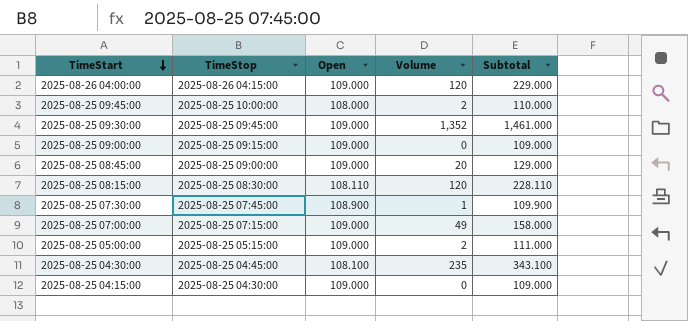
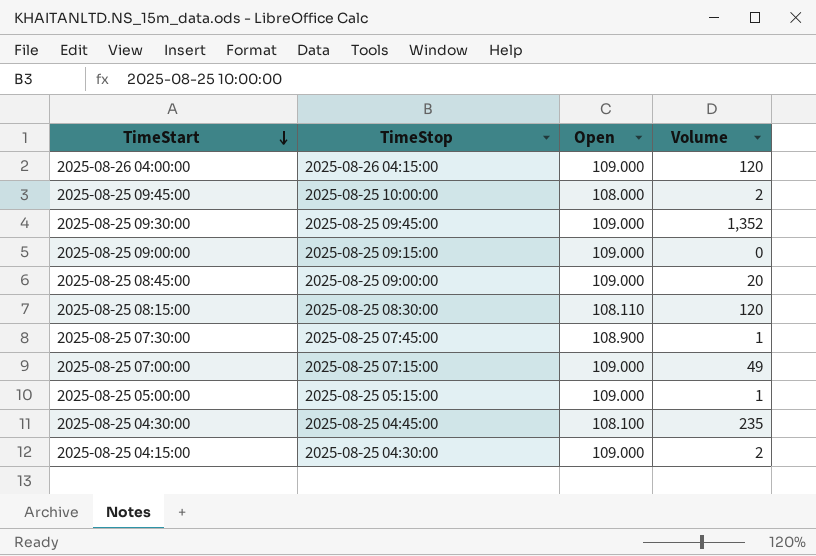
column Subtotal | formula: [Open] + [Volume] -> none
2025-08-25 05:00:00 | Volume: 2 -> 1
2025-08-25 04:15:00 | Volume: 0 -> 2

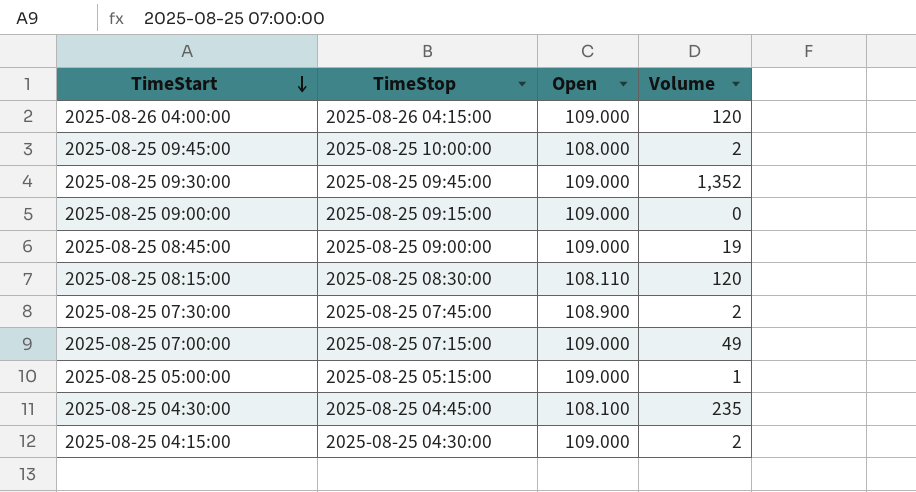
2025-08-25 08:45:00 | Volume: 20 -> 19
2025-08-25 07:30:00 | Volume: 1 -> 2

